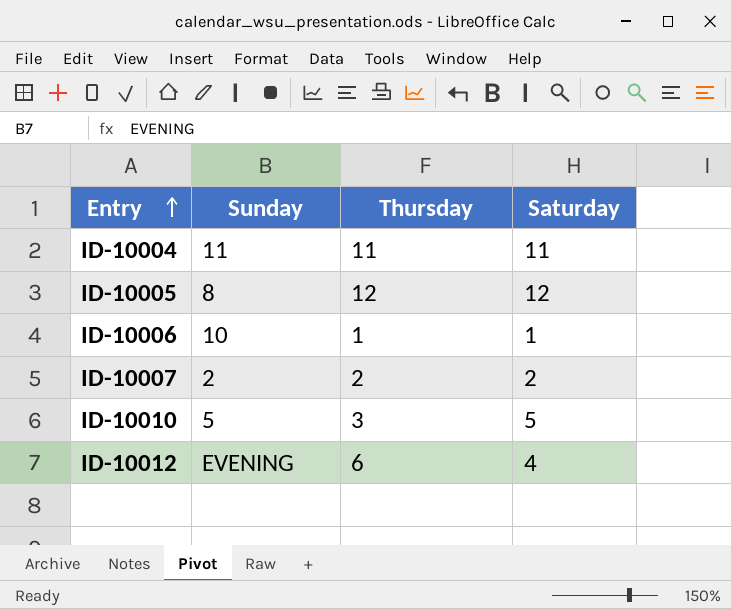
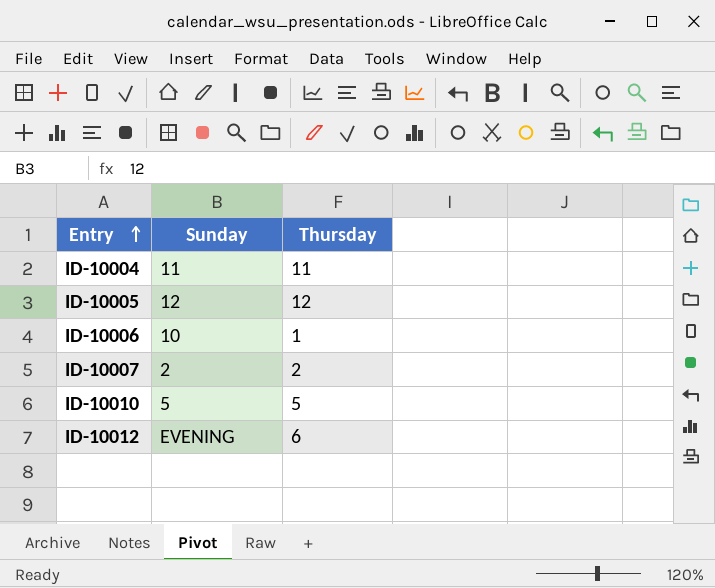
column Saturday | position: 4 -> none
ID-10005 | Sunday: 8 -> 12
ID-10010 | Thursday: 3 -> 5

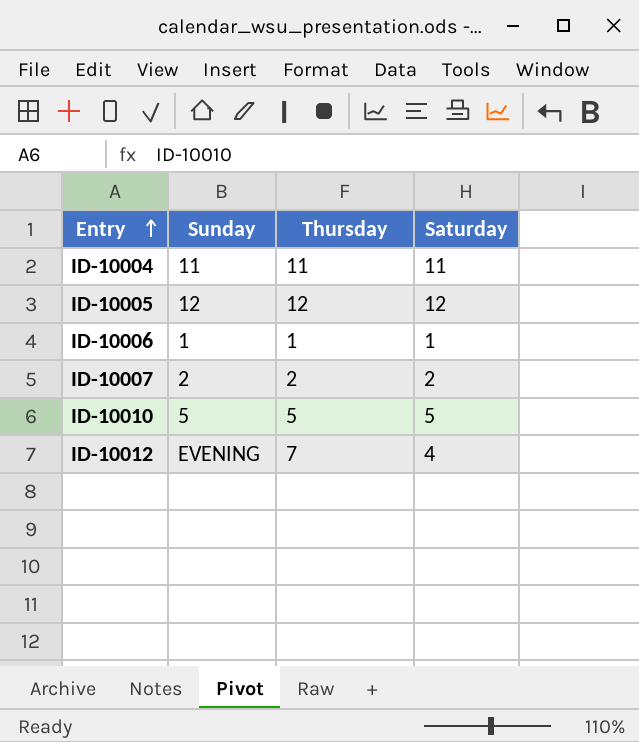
column Saturday | position: none -> 4
ID-10006 | Sunday: 10 -> 1
ID-10012 | Thursday: 6 -> 7

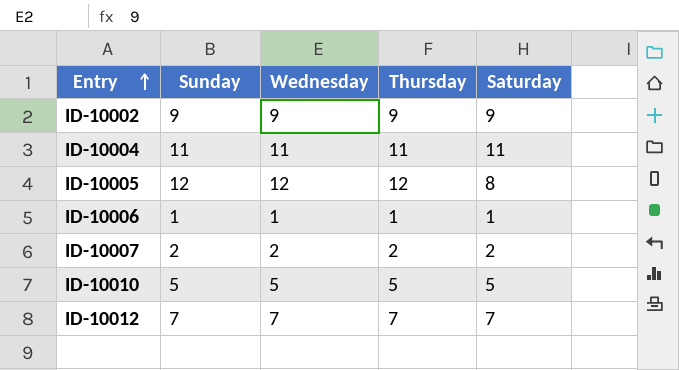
column Wednesday | position: none -> 3
row ID-10002: none -> 9 | 9 | 9 | 9
ID-10005 | Saturday: 12 -> 8
ID-10012 | Sunday: EVENING -> 7
ID-10012 | Saturday: 4 -> 7

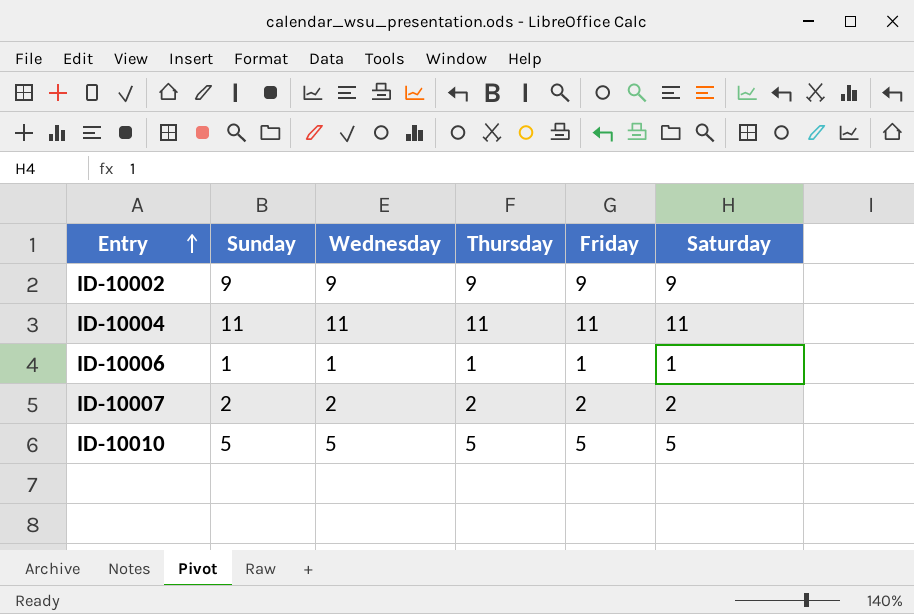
column Friday | position: none -> 5
row ID-10005: 12 | 12 | 12 | 8 -> none
row ID-10012: 7 | 7 | 7 | 7 -> none

